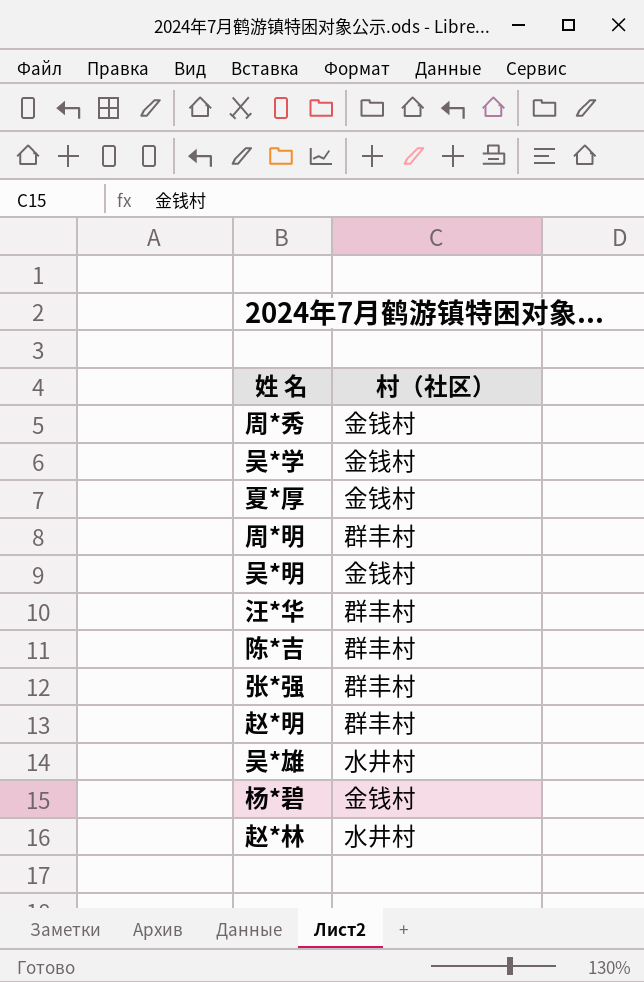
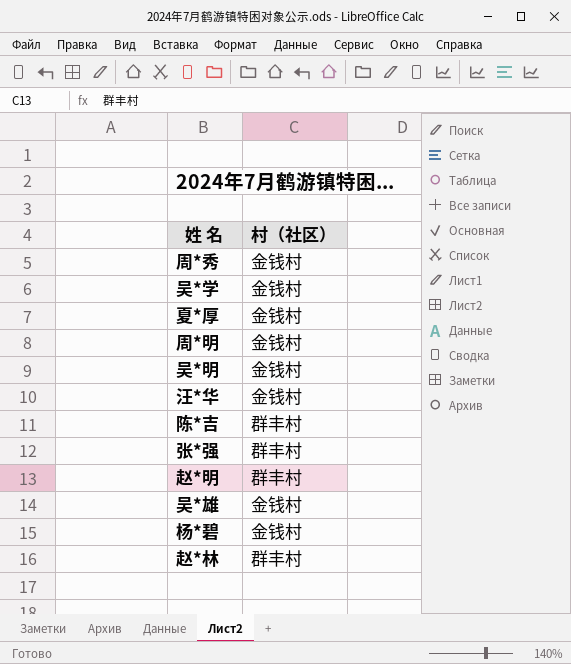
周*明 | 村（社区）: 群丰村 -> 金钱村
汪*华 | 村（社区）: 群丰村 -> 金钱村
吴*雄 | 村（社区）: 水井村 -> 金钱村
赵*林 | 村（社区）: 水井村 -> 群丰村

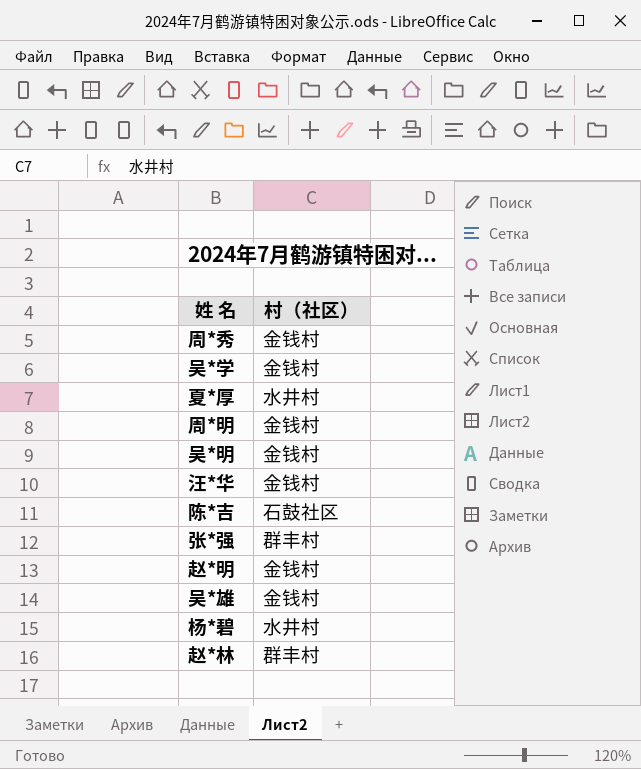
夏*厚 | 村（社区）: 金钱村 -> 水井村
陈*吉 | 村（社区）: 群丰村 -> 石鼓社区
赵*明 | 村（社区）: 群丰村 -> 金钱村
杨*碧 | 村（社区）: 金钱村 -> 水井村

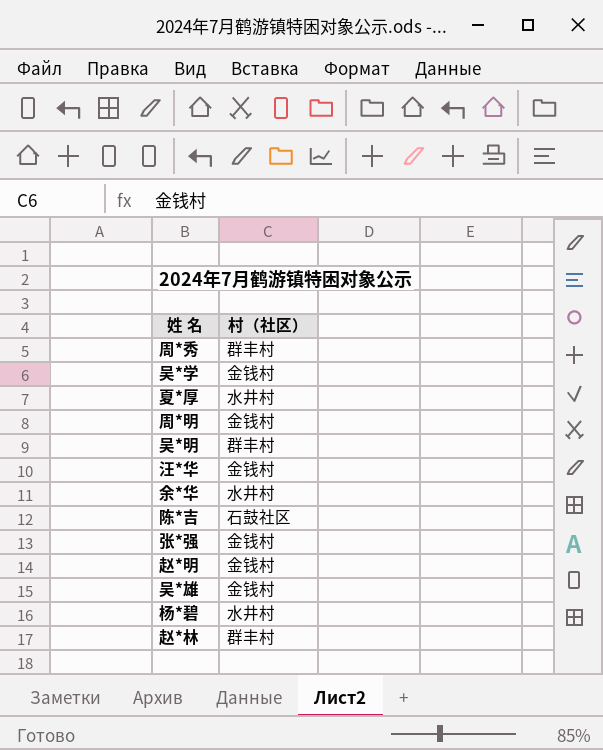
周*秀 | 村（社区）: 金钱村 -> 群丰村
吴*明 | 村（社区）: 金钱村 -> 群丰村
row 余*华: none -> 水井村
张*强 | 村（社区）: 群丰村 -> 金钱村

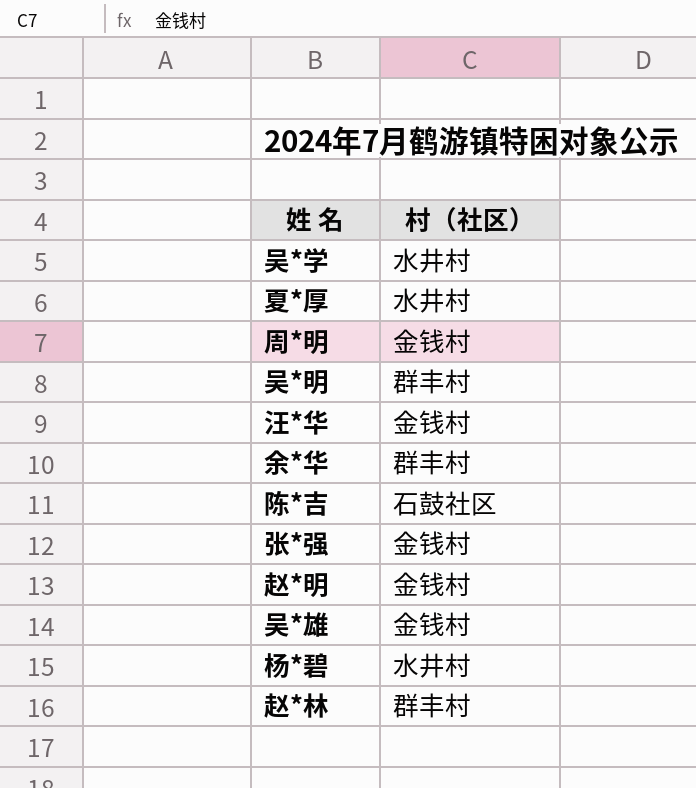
row 周*秀: 群丰村 -> none
吴*学 | 村（社区）: 金钱村 -> 水井村
余*华 | 村（社区）: 水井村 -> 群丰村

